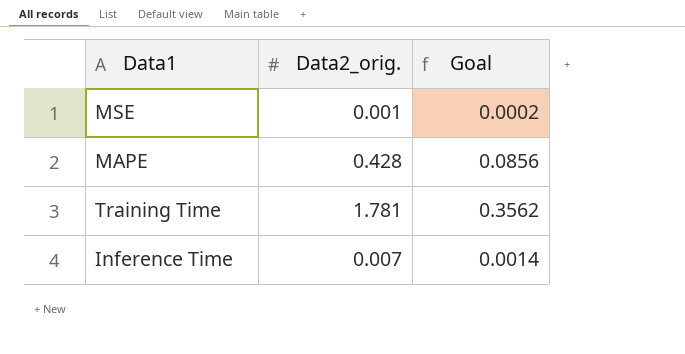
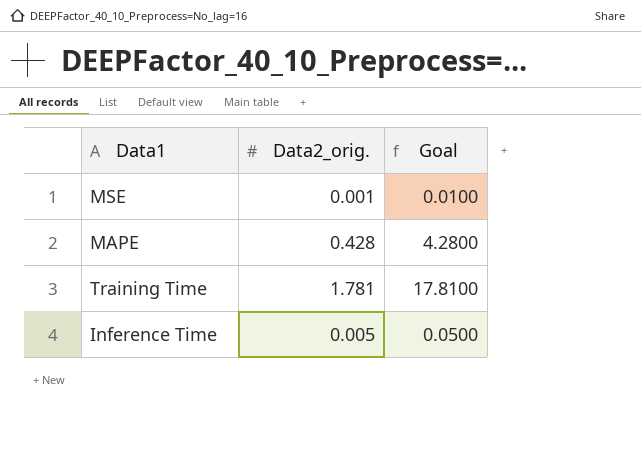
column Goal | formula: [Data2_orig.] * 0.2 -> [Data2_orig.] * 10
Inference Time | Data2_orig.: 0.007 -> 0.005

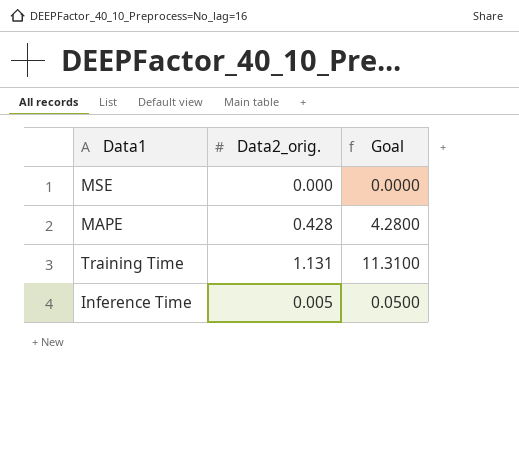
MSE | Data2_orig.: 0.001 -> 0.000
MSE | Goal: 0.0100 -> 0.0000
Training Time | Data2_orig.: 1.781 -> 1.131
Training Time | Goal: 17.8100 -> 11.3100

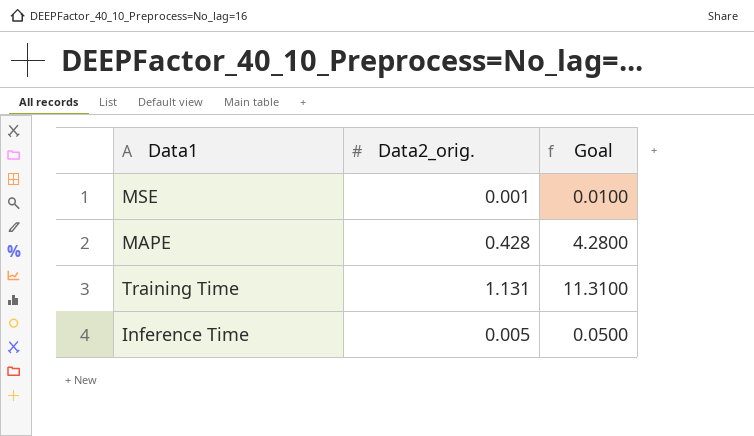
MSE | Data2_orig.: 0.000 -> 0.001
MSE | Goal: 0.0000 -> 0.0100

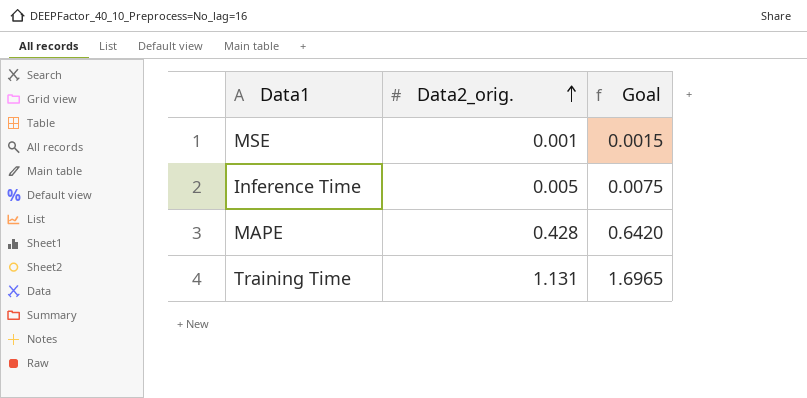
row order: none -> Data2_orig. ascending
column Goal | formula: [Data2_orig.] * 10 -> [Data2_orig.] * 1.5

